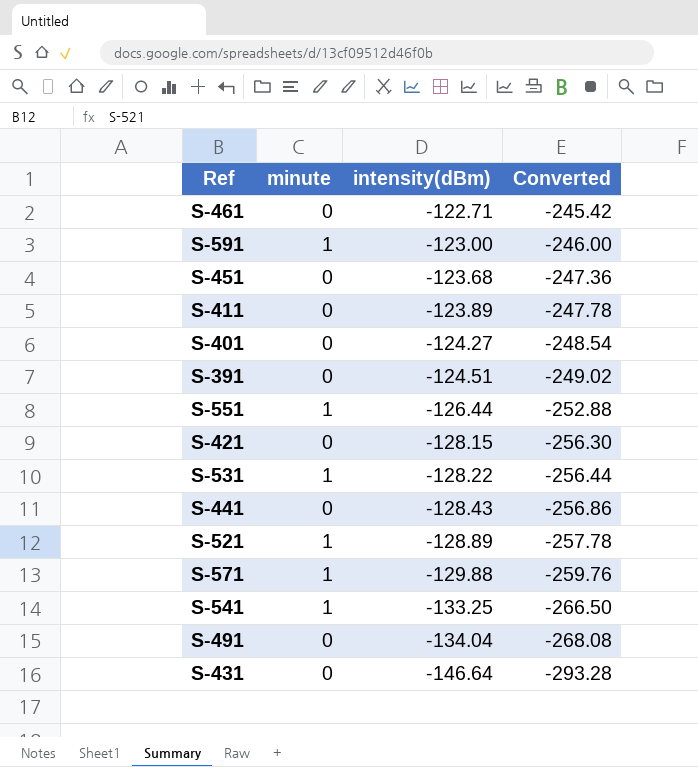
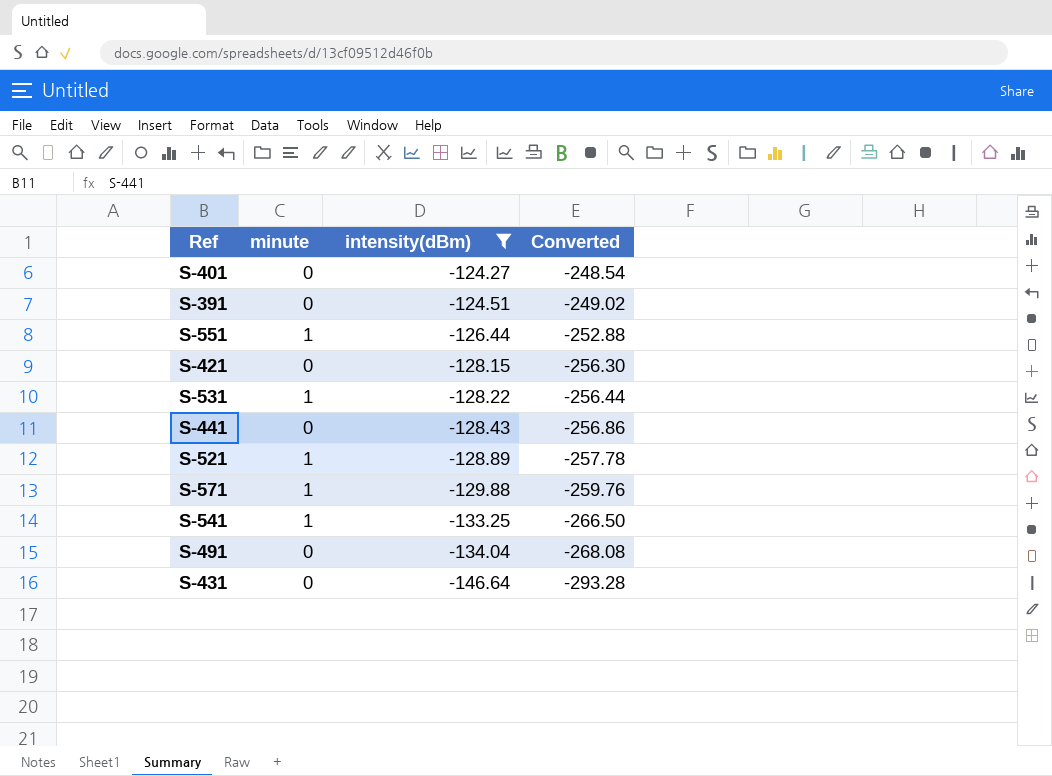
filter: none -> intensity(dBm) <= -124.27

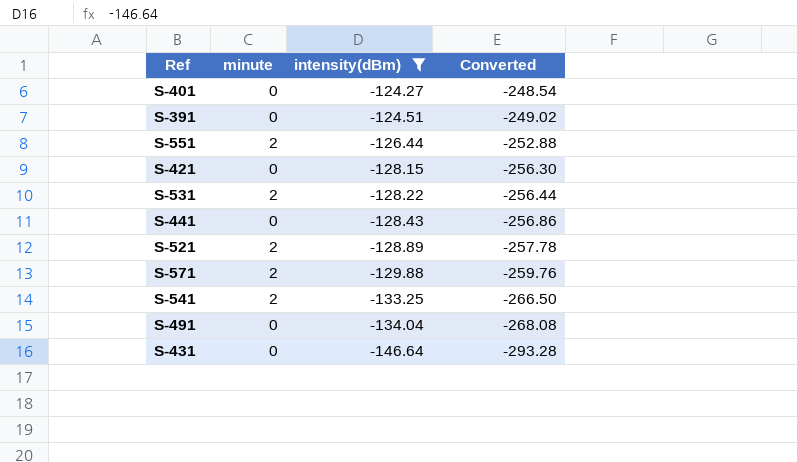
S-551 | minute: 1 -> 2
S-531 | minute: 1 -> 2
S-521 | minute: 1 -> 2
S-571 | minute: 1 -> 2
S-541 | minute: 1 -> 2

